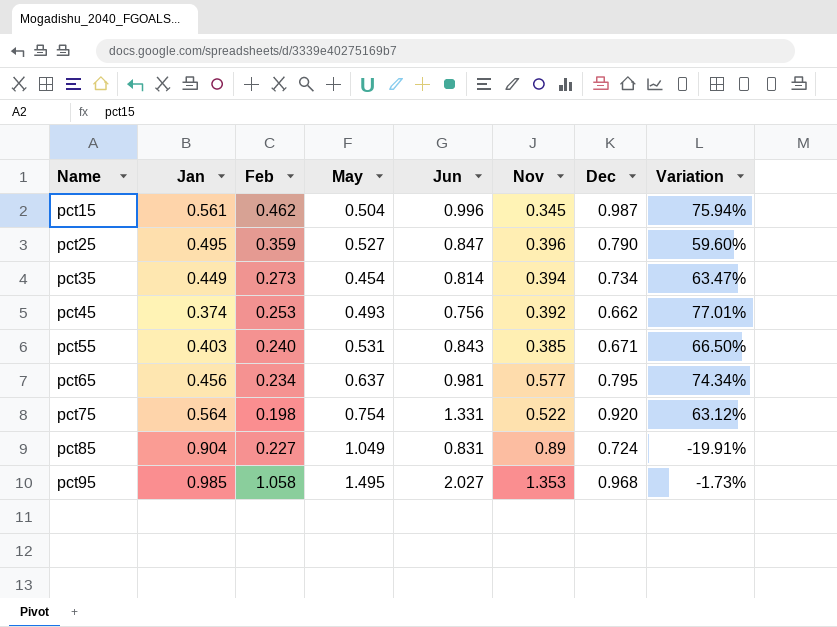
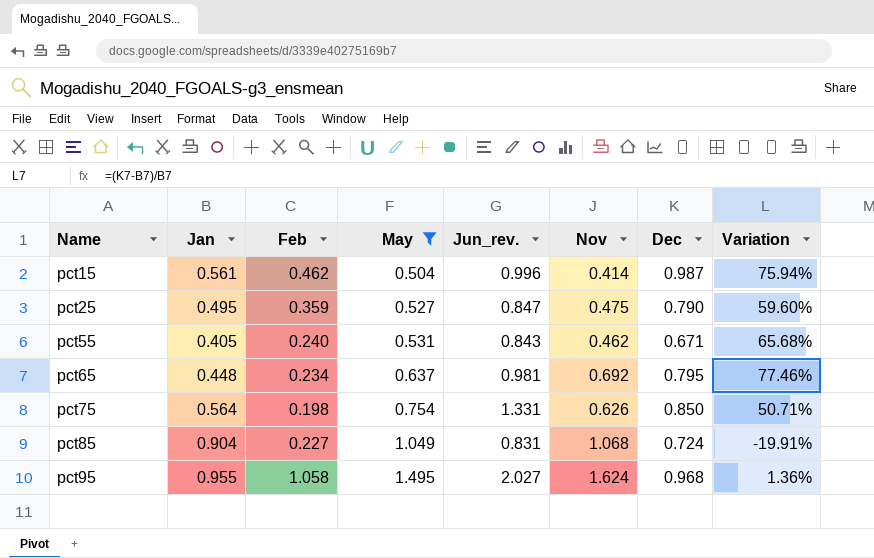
filter: none -> May >= 0.504
column name: Jun -> Jun_rev.
pct15 | Nov: 0.345 -> 0.414
pct25 | Nov: 0.396 -> 0.475
pct55 | Jan: 0.403 -> 0.405
pct55 | Nov: 0.385 -> 0.462
pct55 | Variation: 66.50% -> 65.68%
pct65 | Jan: 0.456 -> 0.448
pct65 | Nov: 0.577 -> 0.692
pct65 | Variation: 74.34% -> 77.46%
pct75 | Nov: 0.522 -> 0.626
pct75 | Dec: 0.920 -> 0.850
pct75 | Variation: 63.12% -> 50.71%
pct85 | Nov: 0.89 -> 1.068
pct95 | Jan: 0.985 -> 0.955
pct95 | Nov: 1.353 -> 1.624
pct95 | Variation: -1.73% -> 1.36%

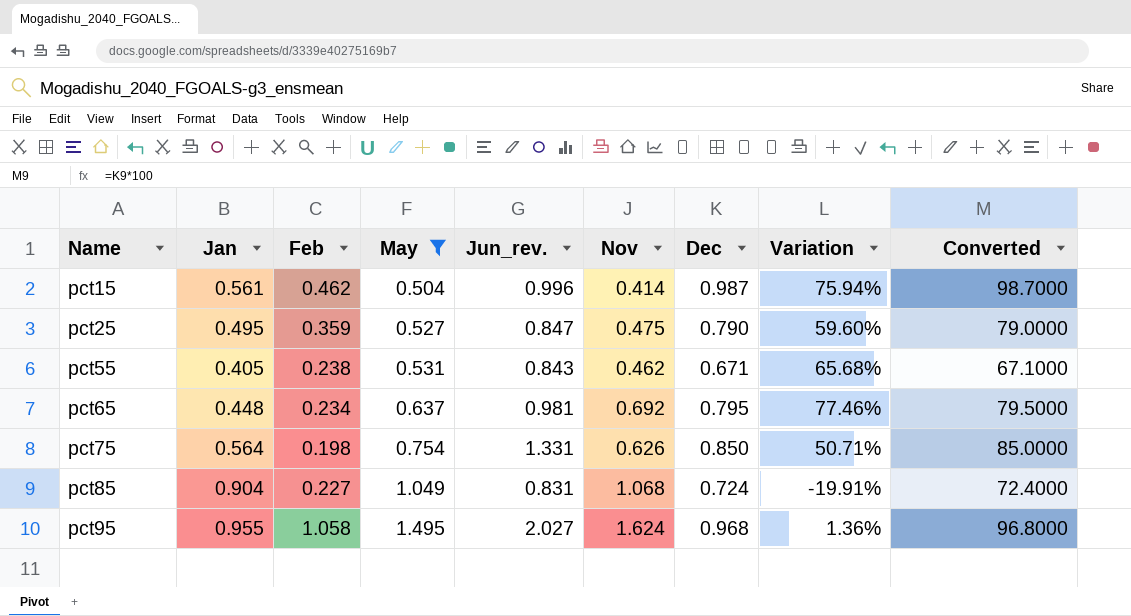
column Converted | formula: none -> [Dec] * 100
pct55 | Feb: 0.240 -> 0.238

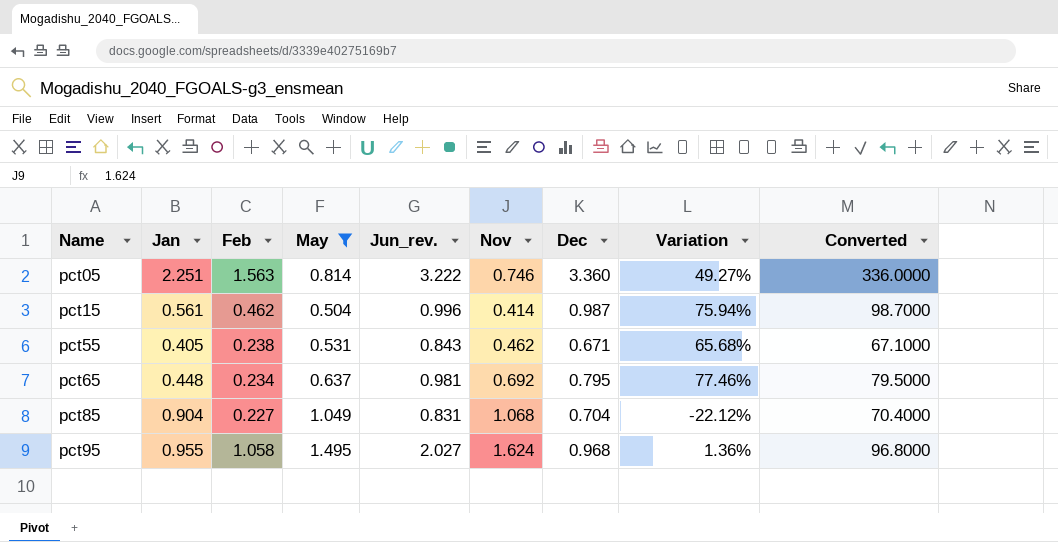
row pct25: 0.495 | 0.359 | 0.527 | 0.847 | 0.475 | 0.790 | 59.60% | 79.0000 -> none
row pct75: 0.564 | 0.198 | 0.754 | 1.331 | 0.626 | 0.850 | 50.71% | 85.0000 -> none
row pct05: none -> 2.251 | 1.563 | 0.814 | 3.222 | 0.746 | 3.360 | 49.27% | 336.0000
pct85 | Dec: 0.724 -> 0.704
pct85 | Variation: -19.91% -> -22.12%
pct85 | Converted: 72.4000 -> 70.4000

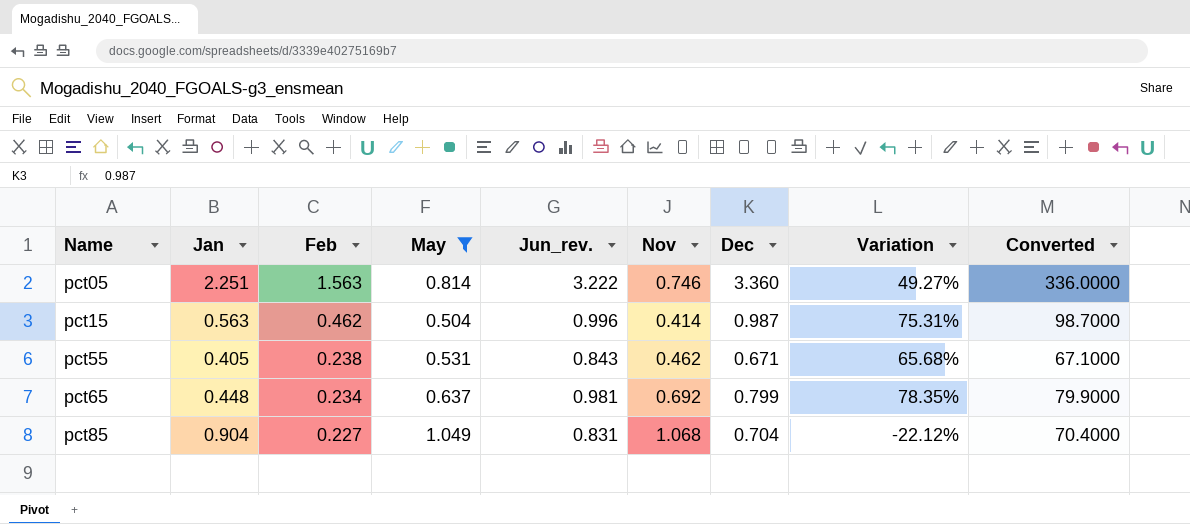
row pct95: 0.955 | 1.058 | 1.495 | 2.027 | 1.624 | 0.968 | 1.36% | 96.8000 -> none
pct15 | Jan: 0.561 -> 0.563
pct15 | Variation: 75.94% -> 75.31%
pct65 | Dec: 0.795 -> 0.799
pct65 | Variation: 77.46% -> 78.35%
pct65 | Converted: 79.5000 -> 79.9000

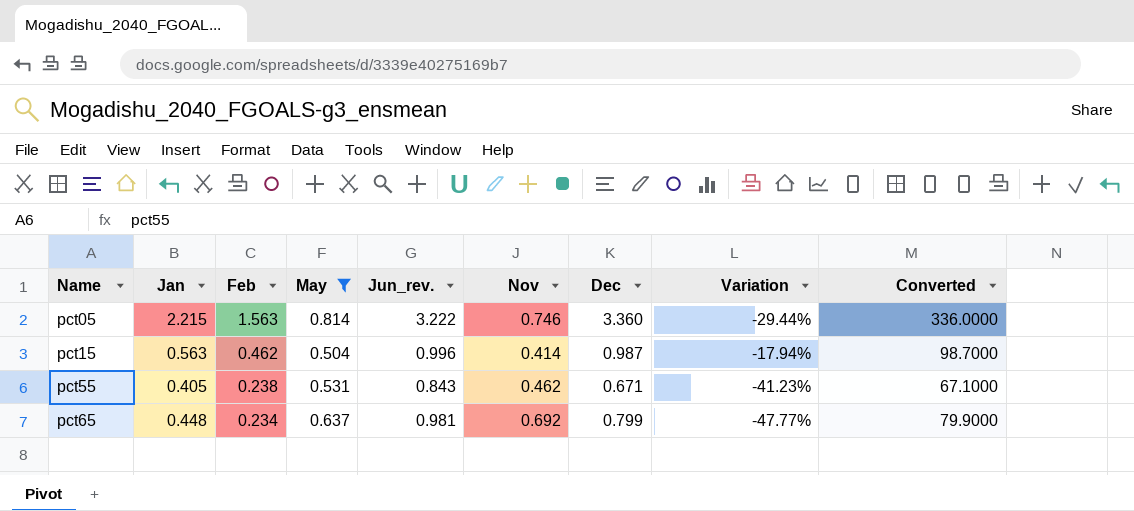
column Variation | formula: ([Dec] - [Jan]) / [Jan] -> ([Feb] - [Jan]) / [Jan]
row pct85: 0.904 | 0.227 | 1.049 | 0.831 | 1.068 | 0.704 | -22.12% | 70.4000 -> none
pct05 | Jan: 2.251 -> 2.215

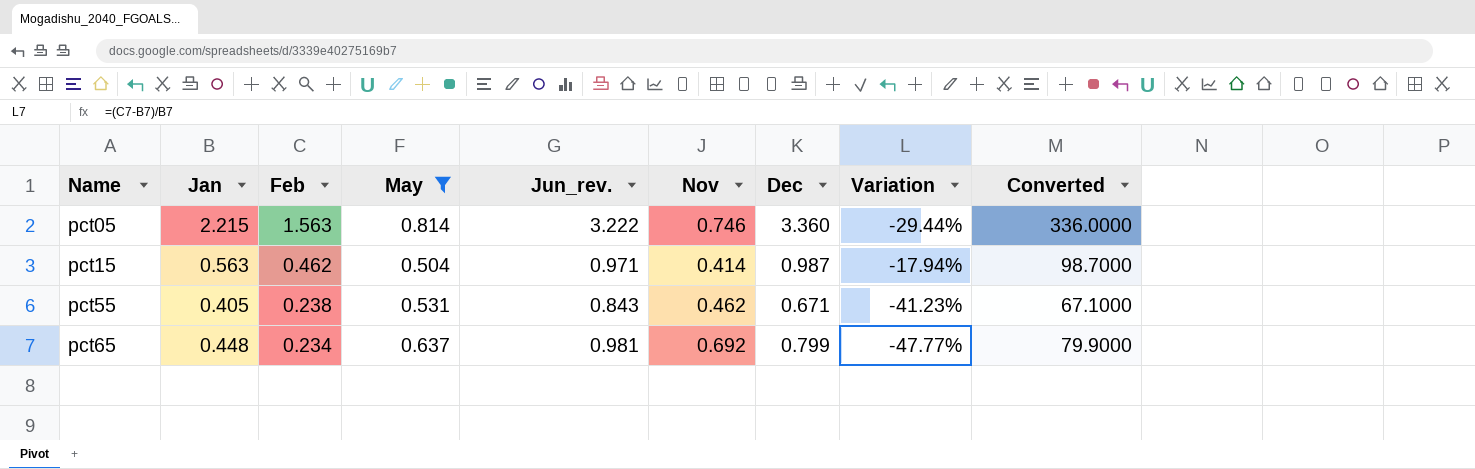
pct15 | Jun_rev.: 0.996 -> 0.971

